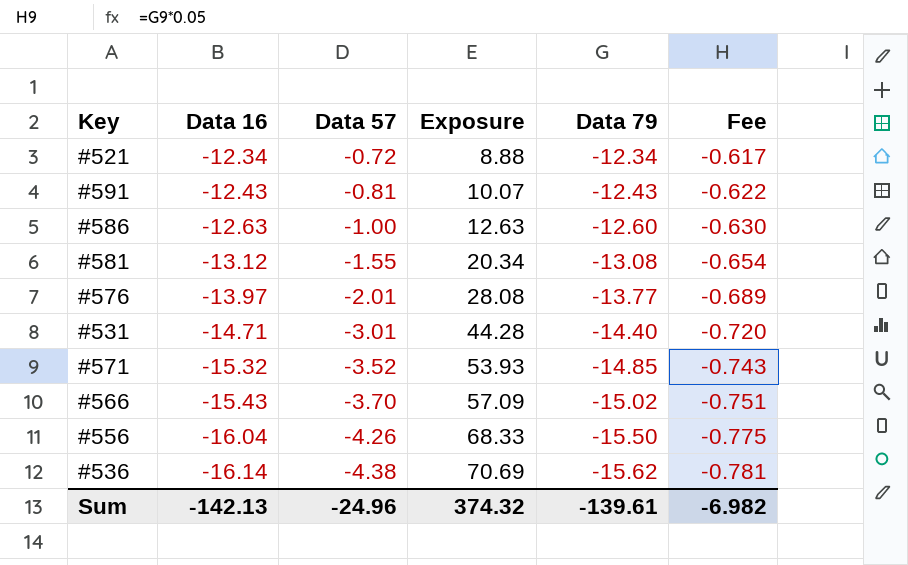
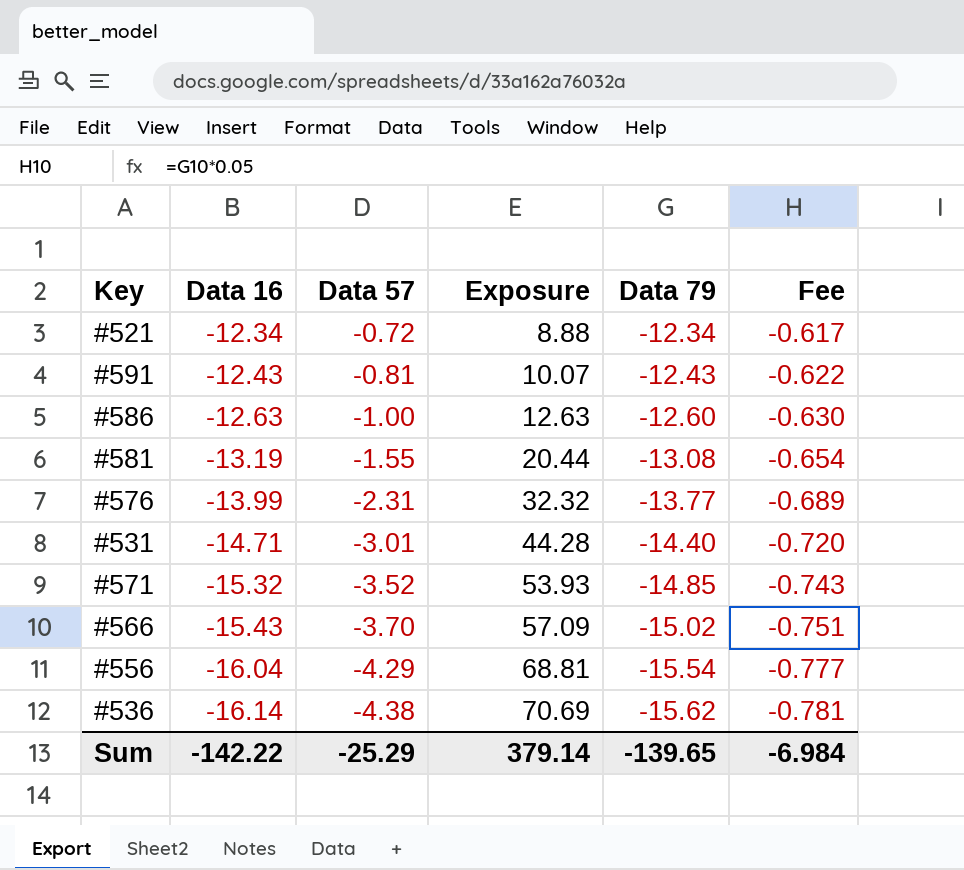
#581 | Data 16: -13.12 -> -13.19
#581 | Exposure: 20.34 -> 20.44
#576 | Data 16: -13.97 -> -13.99
#576 | Data 57: -2.01 -> -2.31
#576 | Exposure: 28.08 -> 32.32
#556 | Data 57: -4.26 -> -4.29
#556 | Exposure: 68.33 -> 68.81
#556 | Data 79: -15.50 -> -15.54
#556 | Fee: -0.775 -> -0.777
Sum | Data 16: -142.13 -> -142.22
Sum | Data 57: -24.96 -> -25.29
Sum | Exposure: 374.32 -> 379.14
Sum | Data 79: -139.61 -> -139.65
Sum | Fee: -6.982 -> -6.984

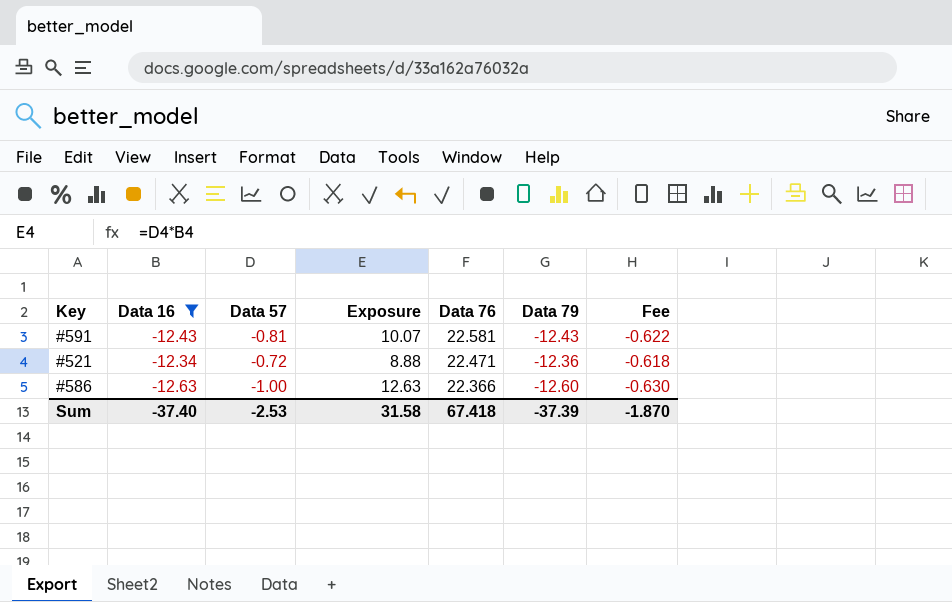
filter: none -> Data 16 >= -12.63
row order: Data 16 descending -> Data 76 descending
column Data 76 | position: none -> 5
#521 | Data 79: -12.34 -> -12.36
#521 | Fee: -0.617 -> -0.618
Sum | Data 16: -142.22 -> -37.40
Sum | Data 57: -25.29 -> -2.53
Sum | Exposure: 379.14 -> 31.58
Sum | Data 79: -139.65 -> -37.39
Sum | Fee: -6.984 -> -1.870

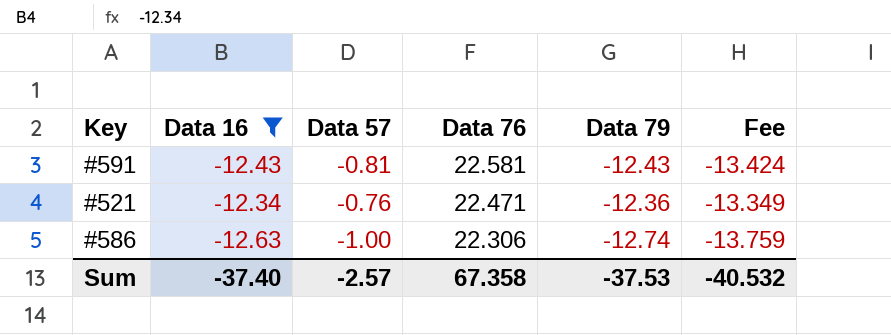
column Exposure | formula: [Data 16] * [Data 57] -> none
column Fee | formula: [Data 79] * 0.05 -> [Data 79] * 1.08
#521 | Data 57: -0.72 -> -0.76
#586 | Data 76: 22.366 -> 22.306
#586 | Data 79: -12.60 -> -12.74
Sum | Data 57: -2.53 -> -2.57
Sum | Data 76: 67.418 -> 67.358
Sum | Data 79: -37.39 -> -37.53
Sum | Fee: -1.870 -> -40.532

